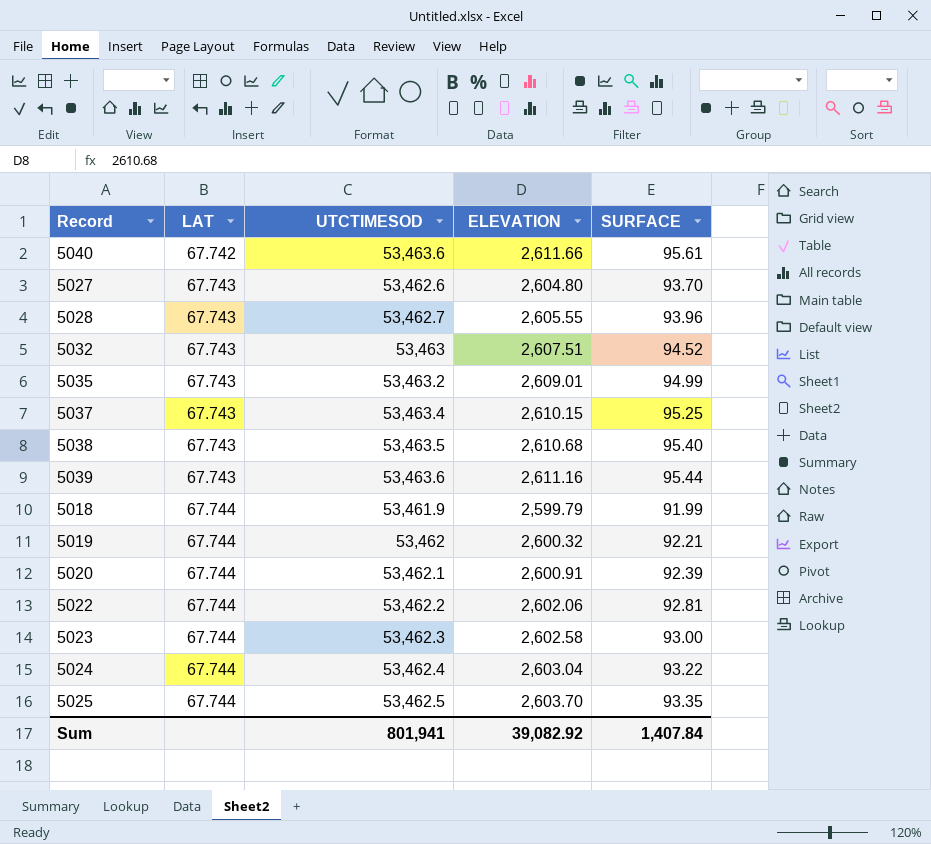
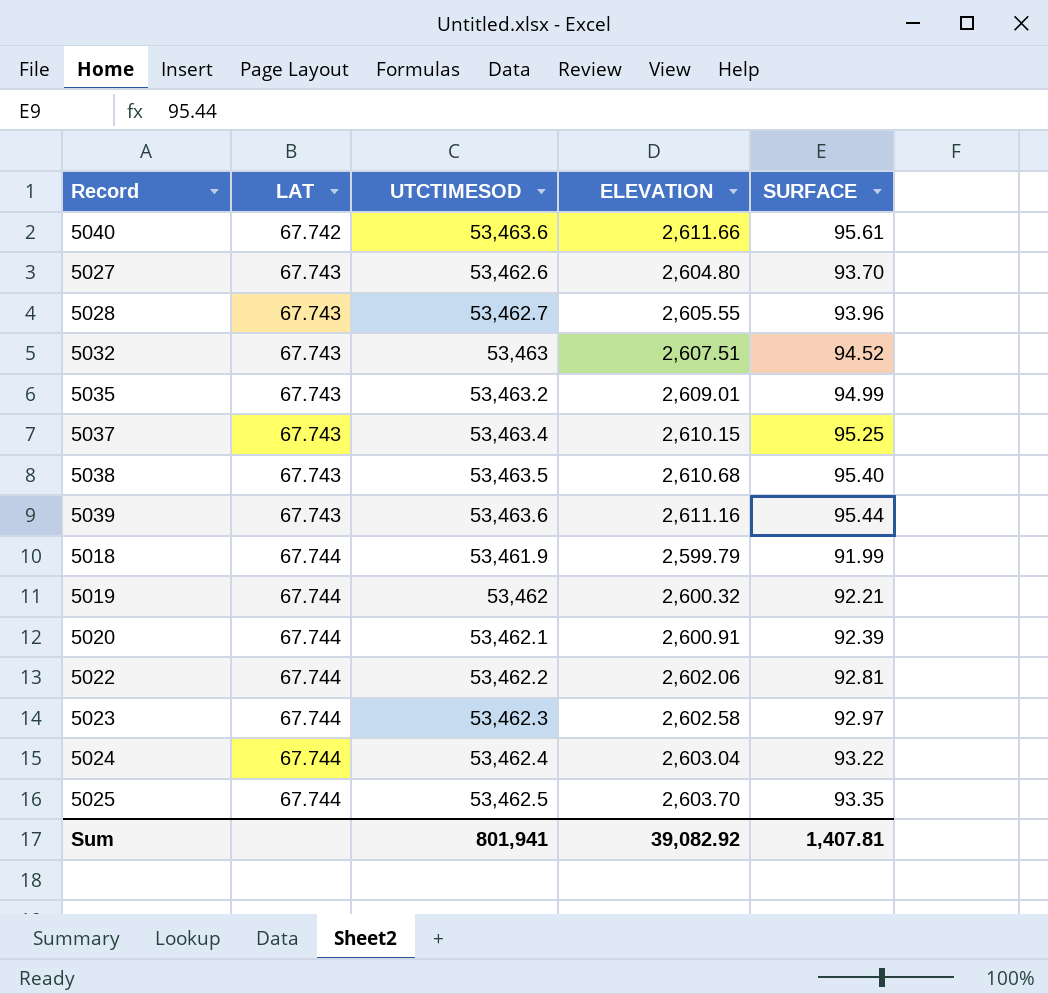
5023 | SURFACE: 93.00 -> 92.97
Sum | SURFACE: 1,407.84 -> 1,407.81

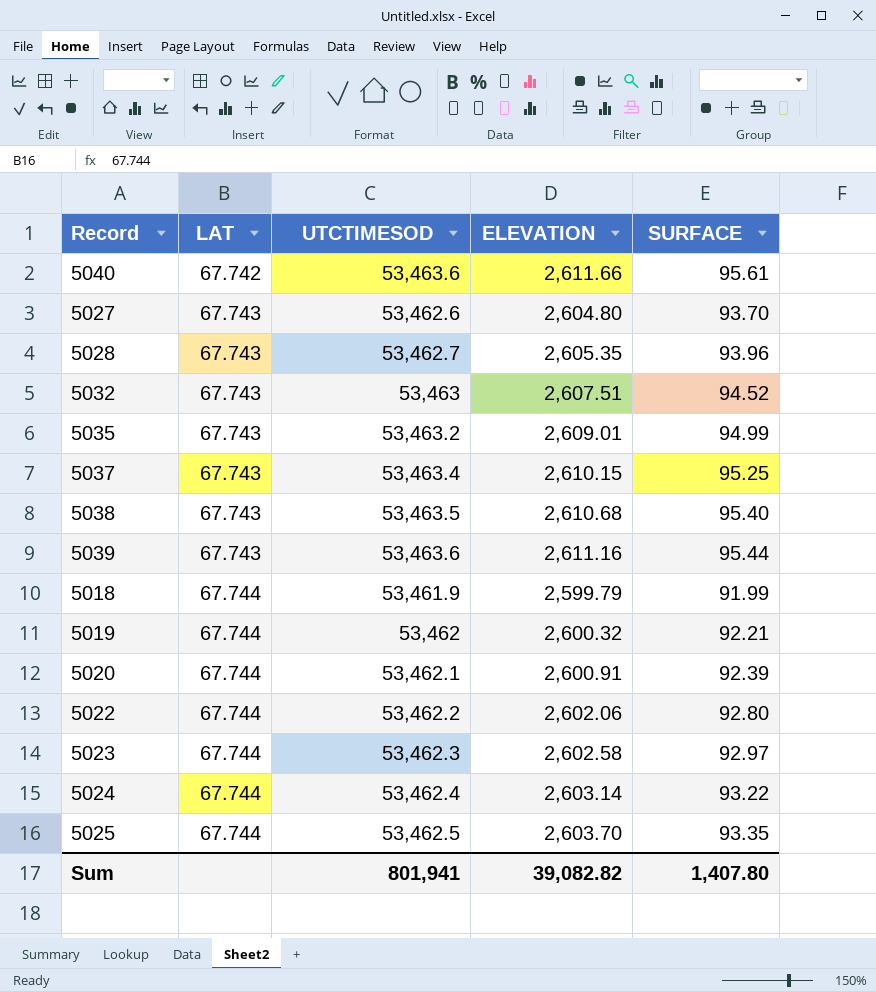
5028 | ELEVATION: 2,605.55 -> 2,605.35
5022 | SURFACE: 92.81 -> 92.80
5024 | ELEVATION: 2,603.04 -> 2,603.14
Sum | ELEVATION: 39,082.92 -> 39,082.82
Sum | SURFACE: 1,407.81 -> 1,407.80

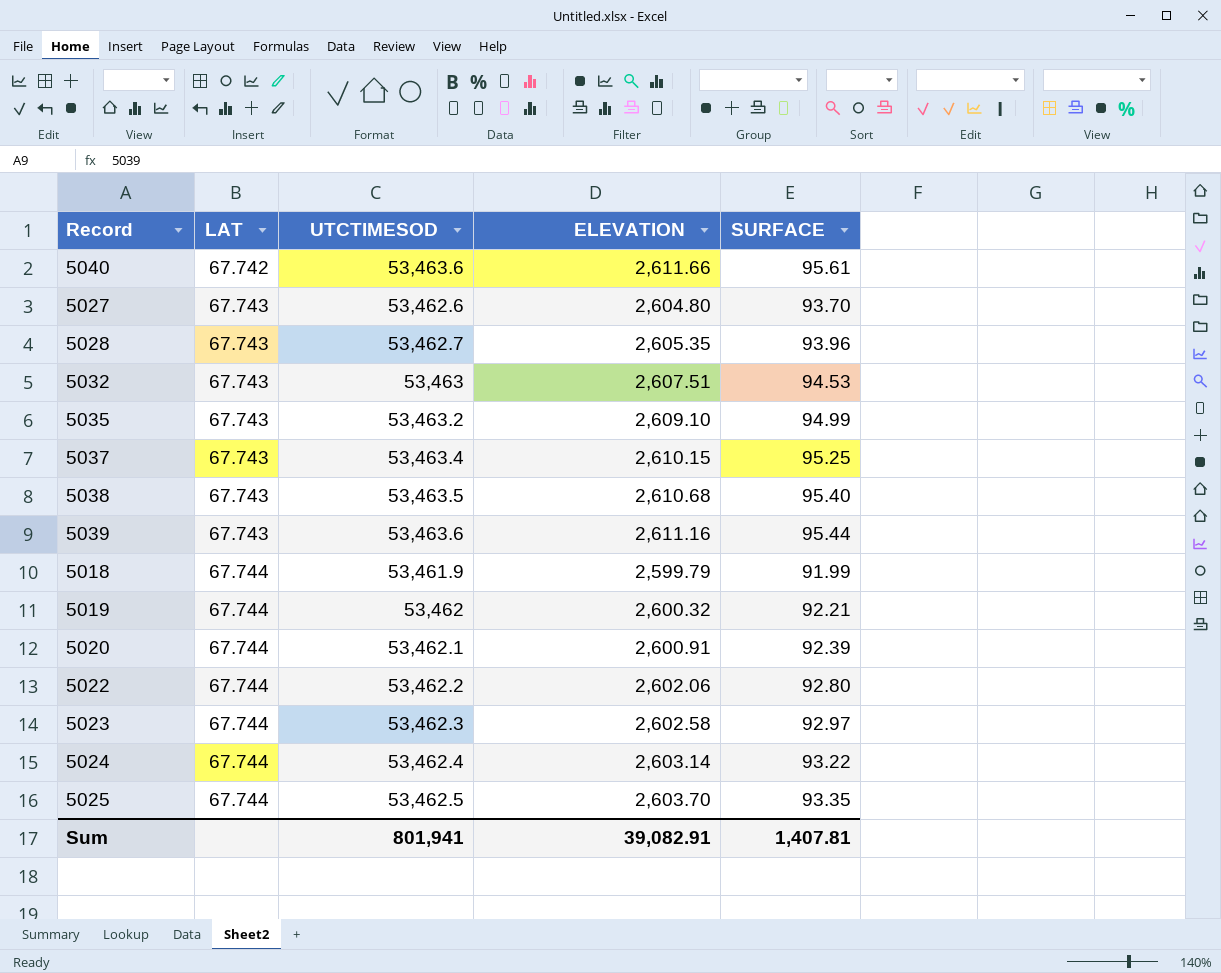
5032 | SURFACE: 94.52 -> 94.53
5035 | ELEVATION: 2,609.01 -> 2,609.10
Sum | ELEVATION: 39,082.82 -> 39,082.91
Sum | SURFACE: 1,407.80 -> 1,407.81

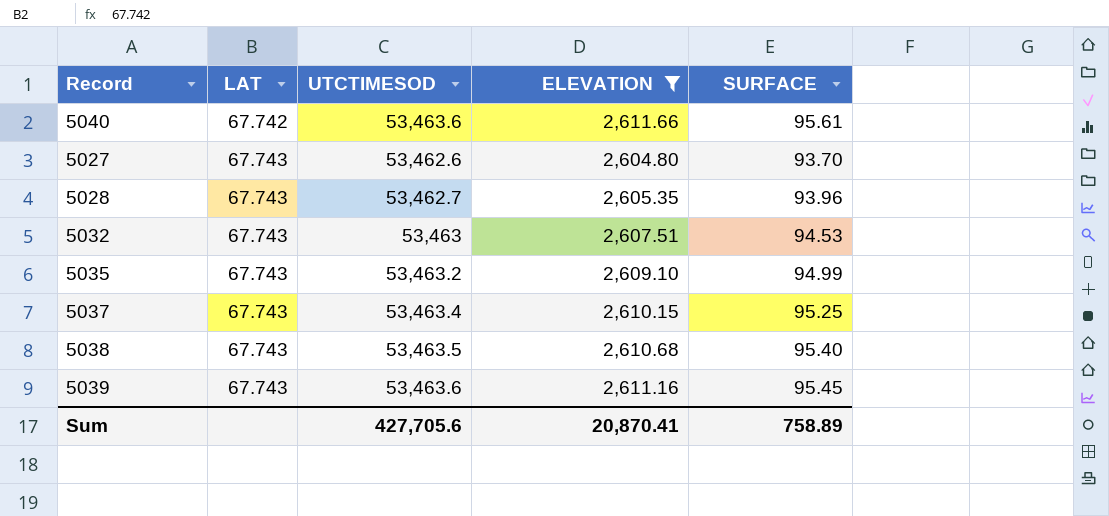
filter: none -> ELEVATION >= 2,604.80
5039 | SURFACE: 95.44 -> 95.45
Sum | UTCTIMESOD: 801,941 -> 427,705.6
Sum | ELEVATION: 39,082.91 -> 20,870.41
Sum | SURFACE: 1,407.81 -> 758.89

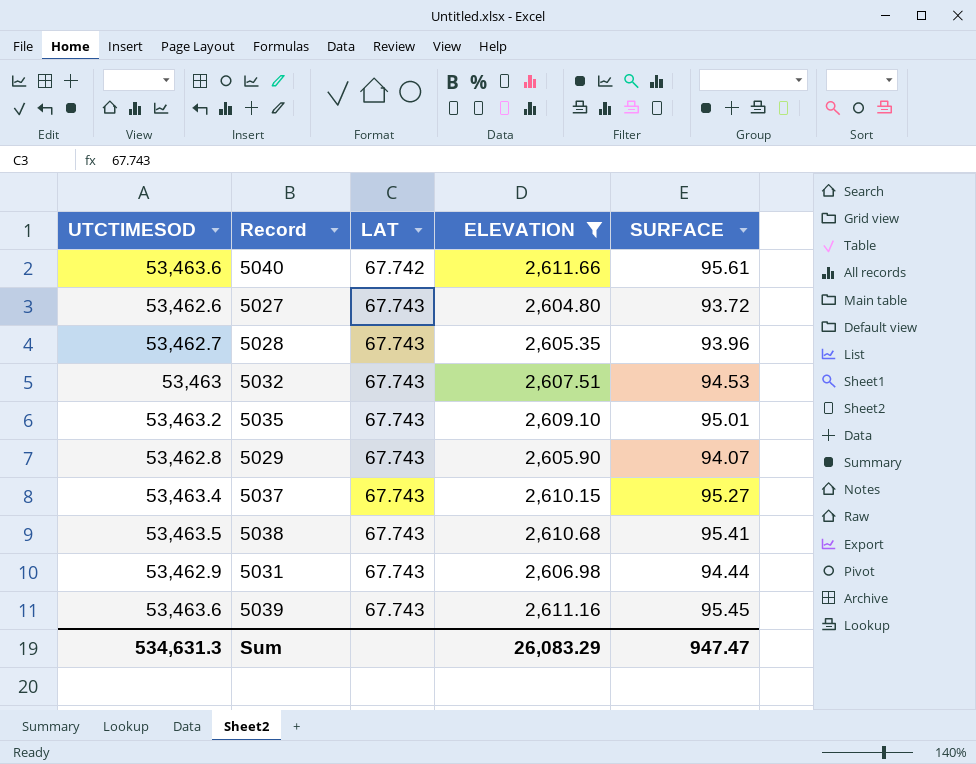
column UTCTIMESOD | position: 3 -> 1
5027 | SURFACE: 93.70 -> 93.72
5035 | SURFACE: 94.99 -> 95.01
row 5029: none -> 53,462.8 | 67.743 | 2,605.90 | 94.07
5037 | SURFACE: 95.25 -> 95.27
5038 | SURFACE: 95.40 -> 95.41
row 5031: none -> 53,462.9 | 67.743 | 2,606.98 | 94.44
Sum | UTCTIMESOD: 427,705.6 -> 534,631.3
Sum | ELEVATION: 20,870.41 -> 26,083.29
Sum | SURFACE: 758.89 -> 947.47

